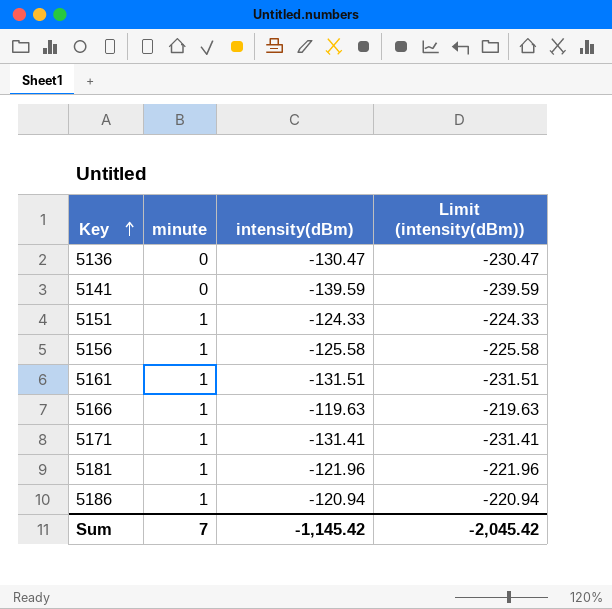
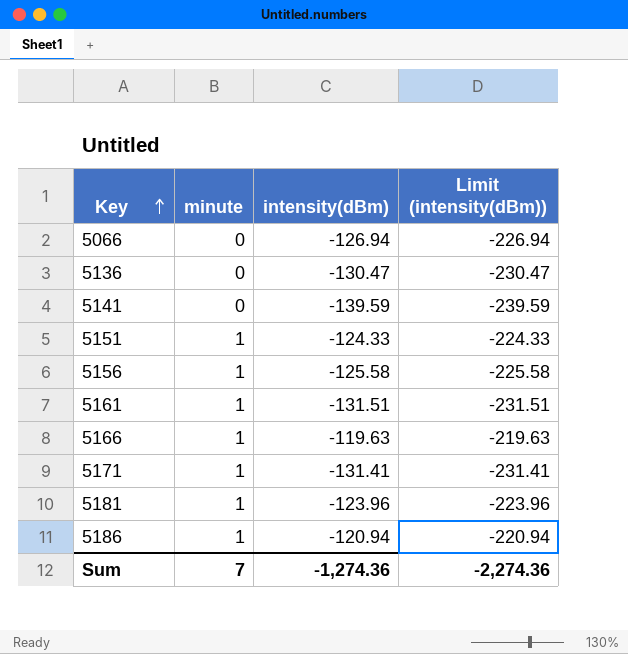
row 5066: none -> 0 | -126.94 | -226.94
5181 | intensity(dBm): -121.96 -> -123.96
5181 | Limit (intensity(dBm)): -221.96 -> -223.96
Sum | intensity(dBm): -1,145.42 -> -1,274.36
Sum | Limit (intensity(dBm)): -2,045.42 -> -2,274.36

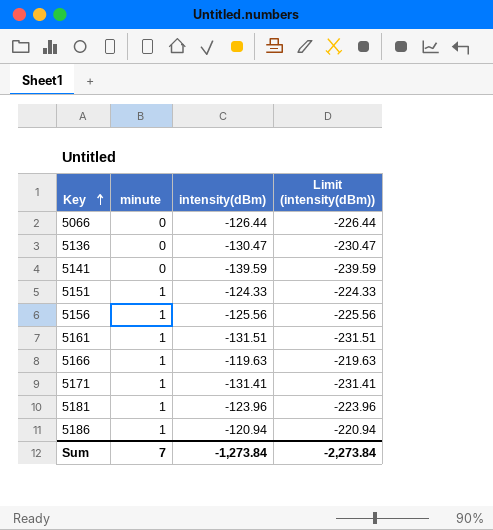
5066 | intensity(dBm): -126.94 -> -126.44
5066 | Limit (intensity(dBm)): -226.94 -> -226.44
5156 | intensity(dBm): -125.58 -> -125.56
5156 | Limit (intensity(dBm)): -225.58 -> -225.56
Sum | intensity(dBm): -1,274.36 -> -1,273.84
Sum | Limit (intensity(dBm)): -2,274.36 -> -2,273.84

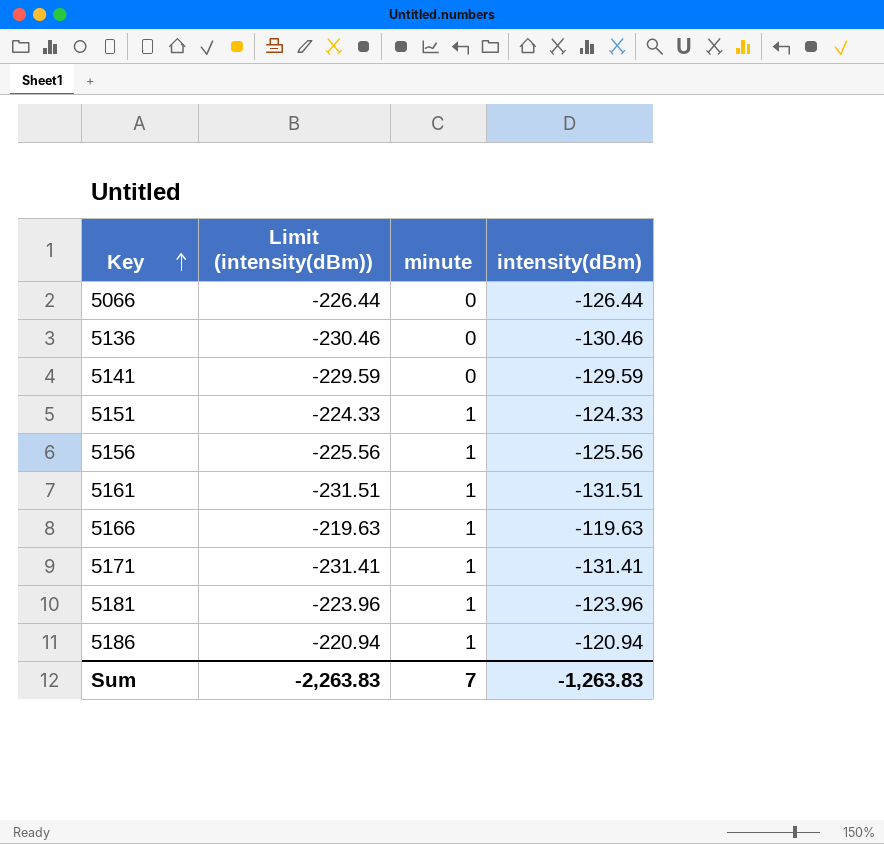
column Limit (intensity(dBm)) | position: 4 -> 2
5136 | Limit (intensity(dBm)): -230.47 -> -230.46
5136 | intensity(dBm): -130.47 -> -130.46
5141 | Limit (intensity(dBm)): -239.59 -> -229.59
5141 | intensity(dBm): -139.59 -> -129.59
Sum | Limit (intensity(dBm)): -2,273.84 -> -2,263.83
Sum | intensity(dBm): -1,273.84 -> -1,263.83

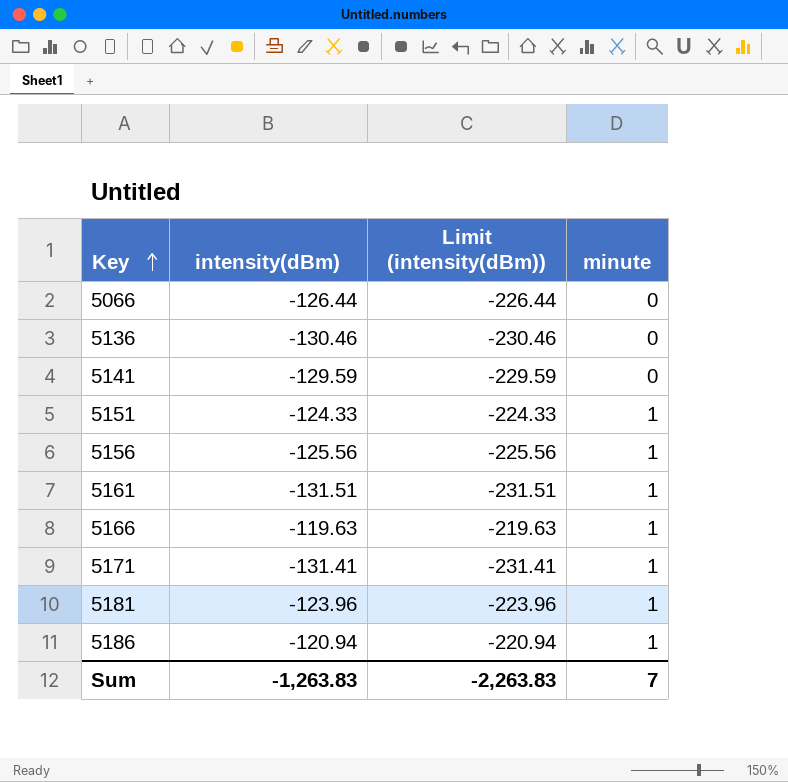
column intensity(dBm) | position: 4 -> 2

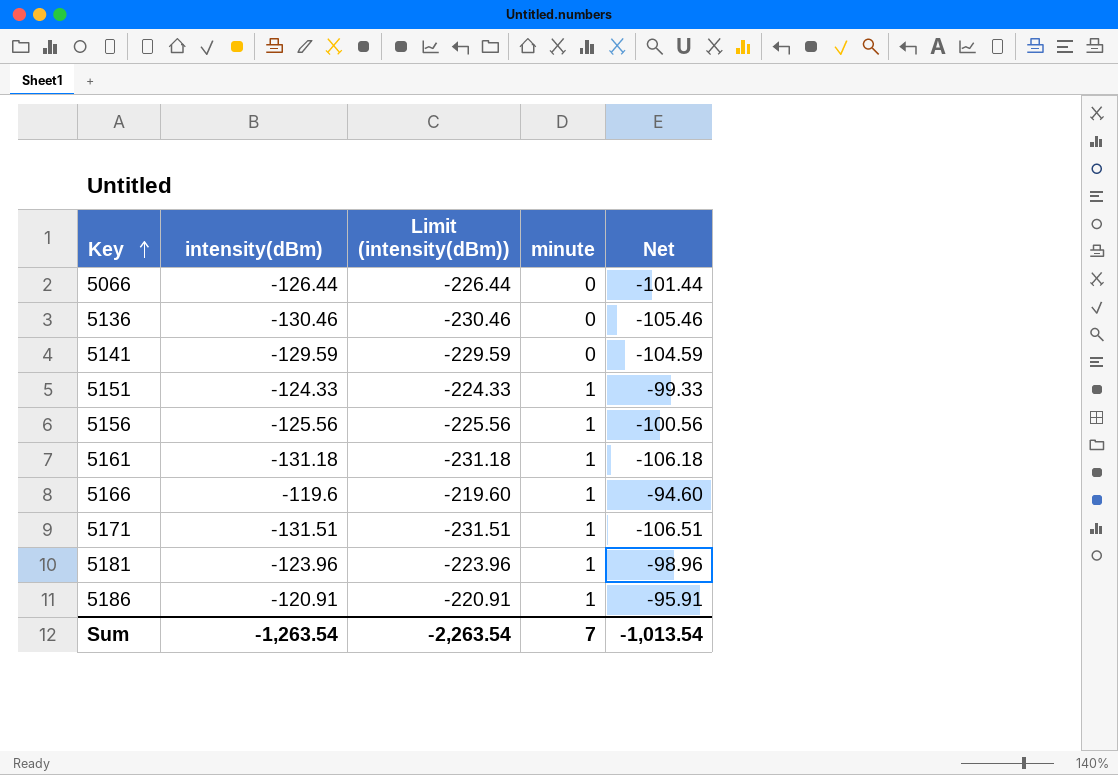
column Net | formula: none -> [intensity(dBm)] + 25
5161 | intensity(dBm): -131.51 -> -131.18
5161 | Limit (intensity(dBm)): -231.51 -> -231.18
5166 | intensity(dBm): -119.63 -> -119.6
5166 | Limit (intensity(dBm)): -219.63 -> -219.60
5171 | intensity(dBm): -131.41 -> -131.51
5171 | Limit (intensity(dBm)): -231.41 -> -231.51
5186 | intensity(dBm): -120.94 -> -120.91
5186 | Limit (intensity(dBm)): -220.94 -> -220.91
Sum | intensity(dBm): -1,263.83 -> -1,263.54
Sum | Limit (intensity(dBm)): -2,263.83 -> -2,263.54

